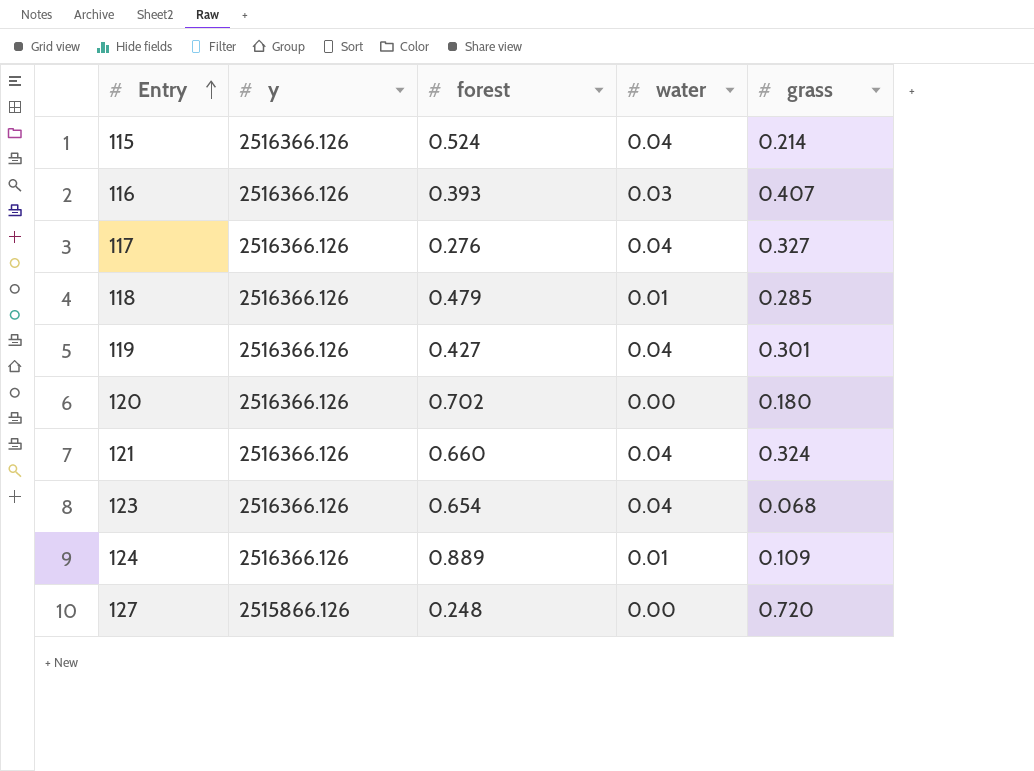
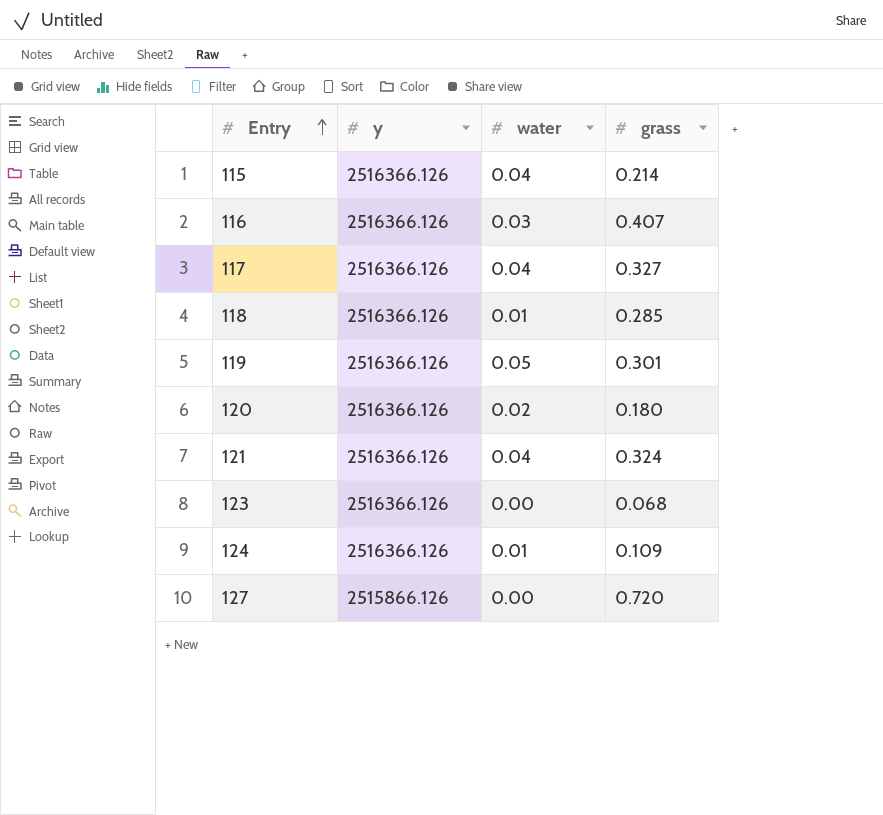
column forest | position: 3 -> none
119 | water: 0.04 -> 0.05
120 | water: 0.00 -> 0.02
123 | water: 0.04 -> 0.00

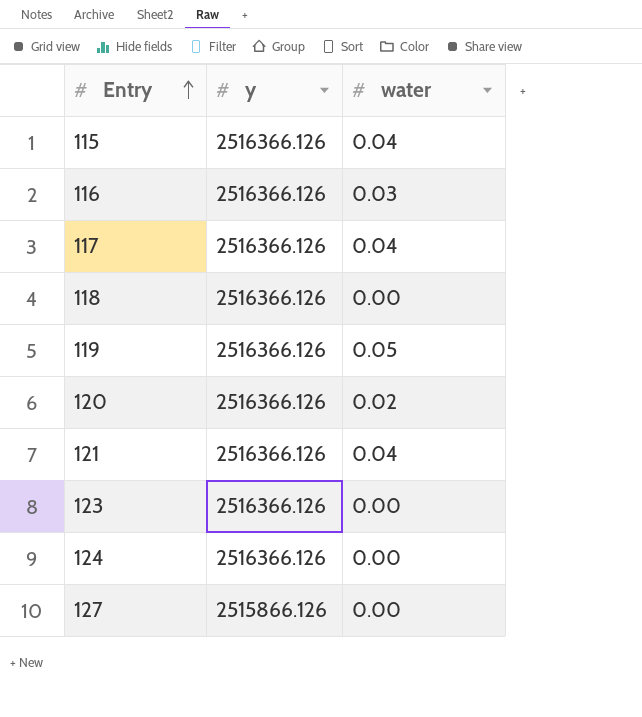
column grass | position: 4 -> none
118 | water: 0.01 -> 0.00
124 | water: 0.01 -> 0.00

